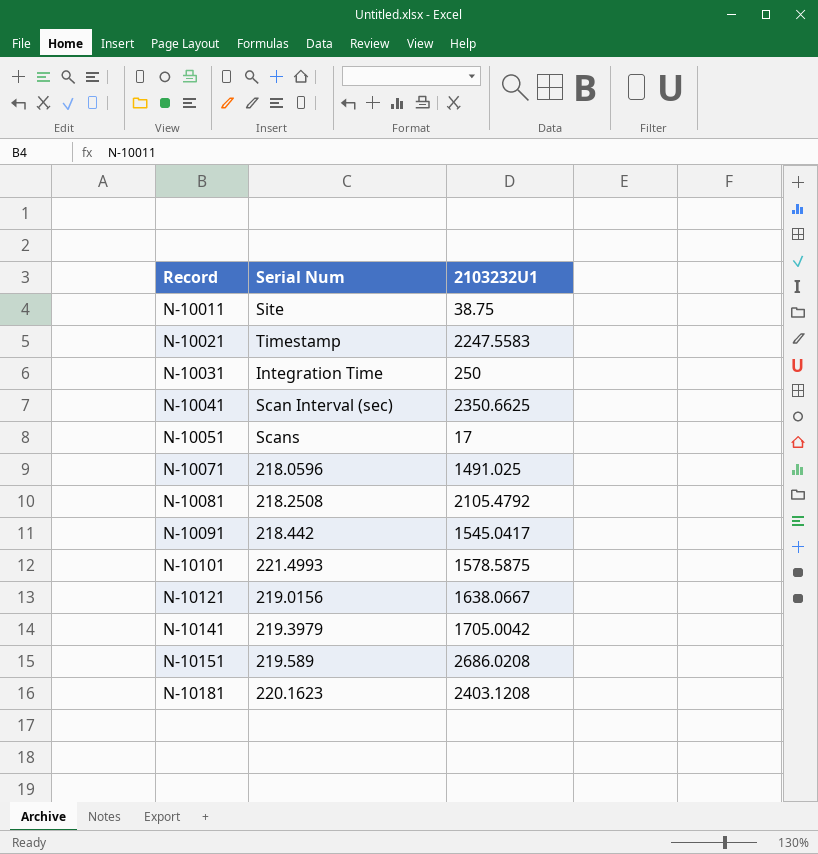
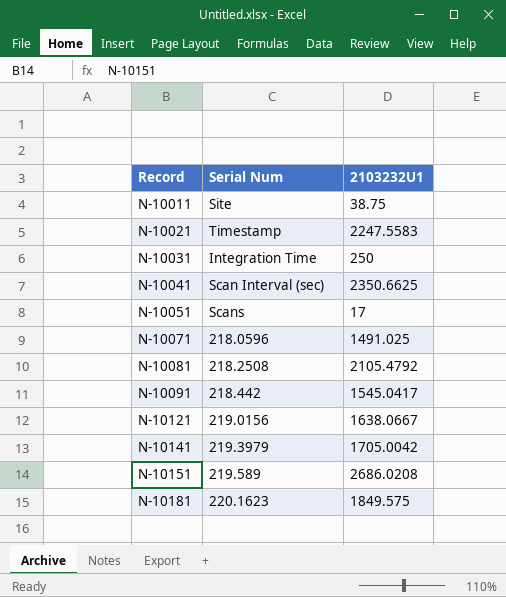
row N-10101: 221.4993 | 1578.5875 -> none
N-10181 | 2103232U1: 2403.1208 -> 1849.575

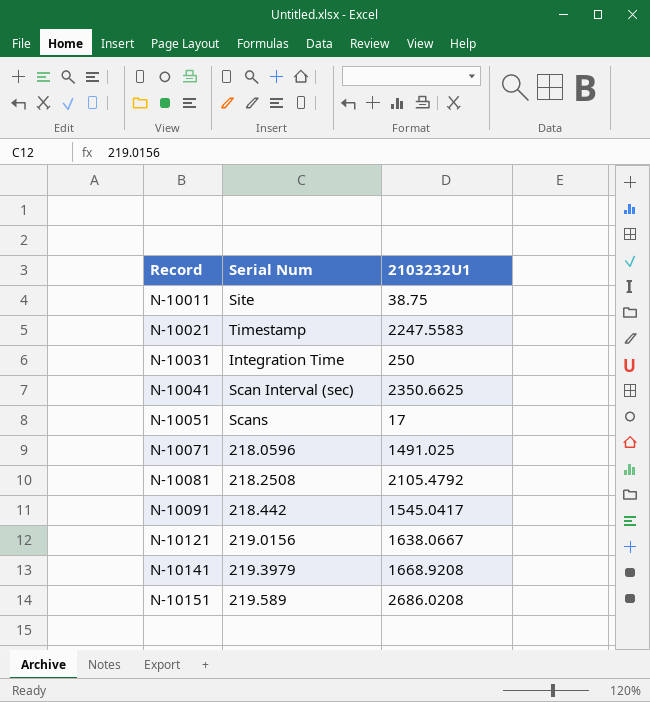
row N-10181: 220.1623 | 1849.575 -> none
N-10141 | 2103232U1: 1705.0042 -> 1668.9208

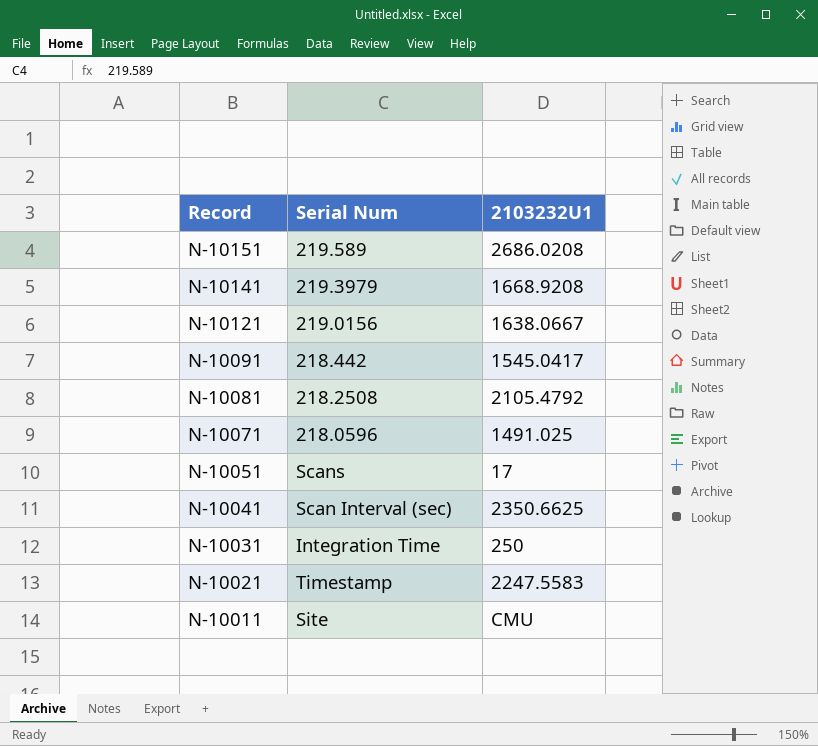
row order: Record ascending -> Record descending
N-10011 | 2103232U1: 38.75 -> CMU

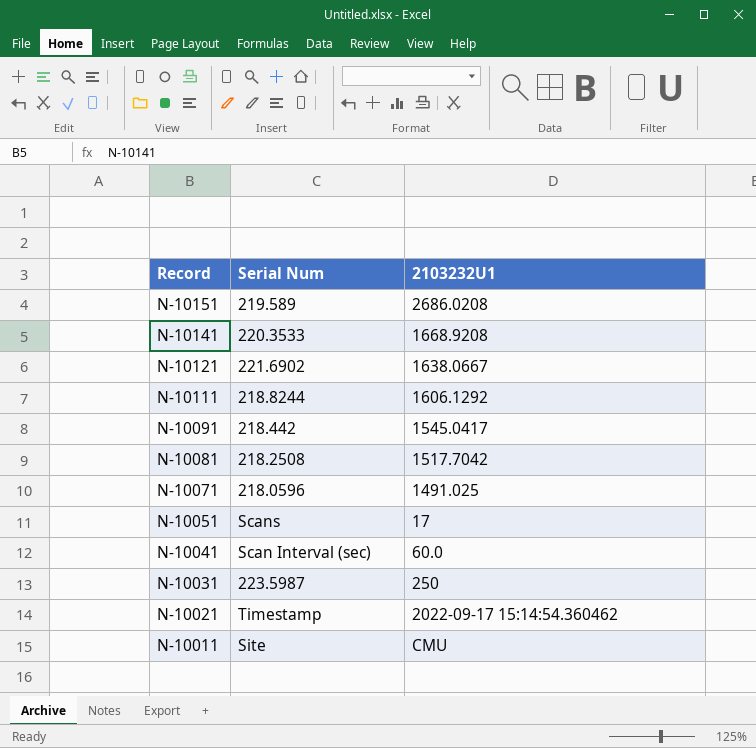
N-10141 | Serial Num: 219.3979 -> 220.3533
N-10121 | Serial Num: 219.0156 -> 221.6902
row N-10111: none -> 218.8244 | 1606.1292
N-10081 | 2103232U1: 2105.4792 -> 1517.7042
N-10041 | 2103232U1: 2350.6625 -> 60.0
N-10031 | Serial Num: Integration Time -> 223.5987
N-10021 | 2103232U1: 2247.5583 -> 2022-09-17 15:14:54.360462

